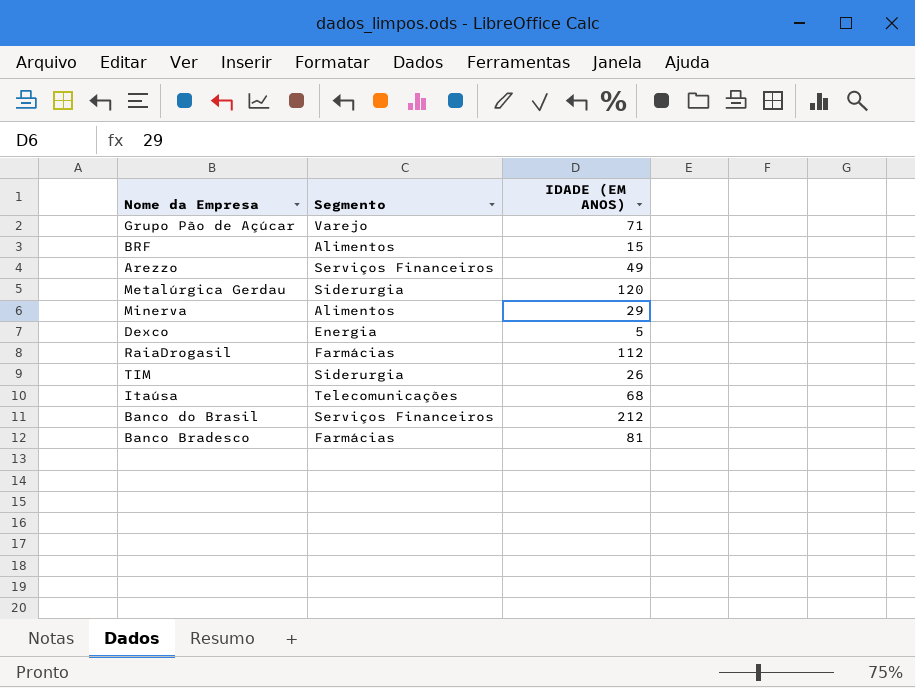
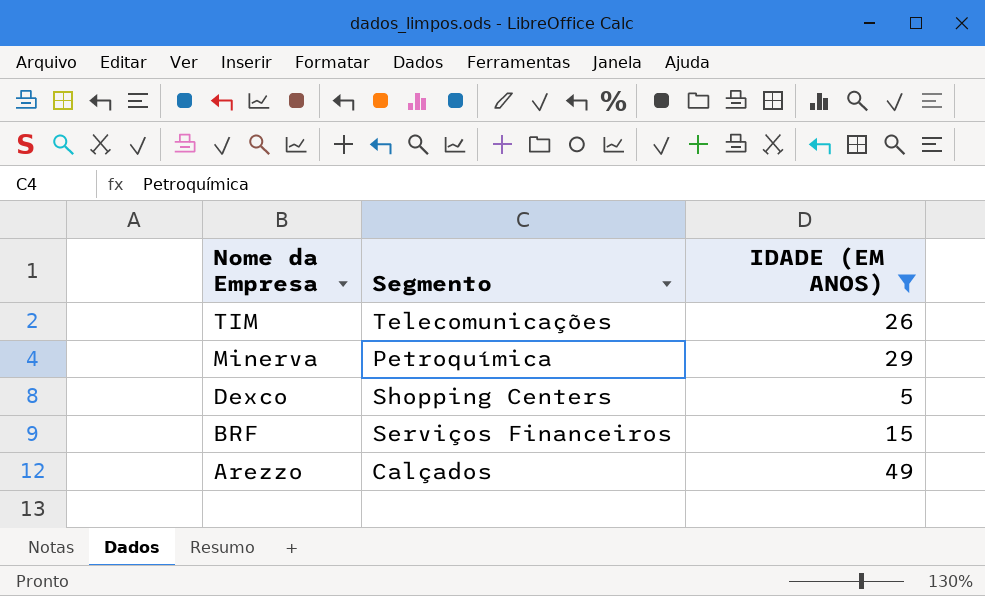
filter: none -> IDADE (EM ANOS) <= 49
row order: none -> Nome da Empresa descending
TIM | Segmento: Siderurgia -> Telecomunicações
Minerva | Segmento: Alimentos -> Petroquímica
Dexco | Segmento: Energia -> Shopping Centers
BRF | Segmento: Alimentos -> Serviços Financeiros
Arezzo | Segmento: Serviços Financeiros -> Calçados

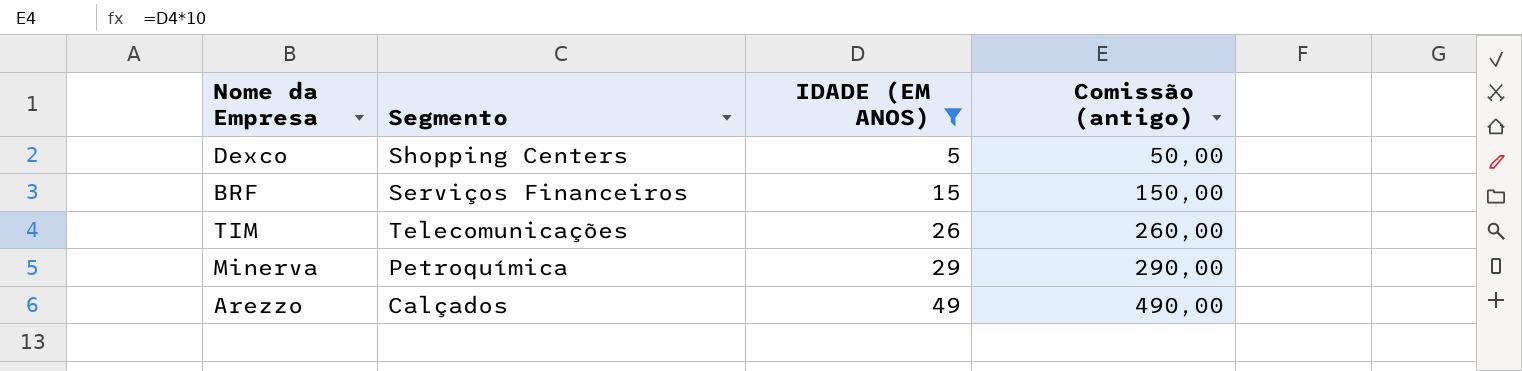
row order: Nome da Empresa descending -> IDADE (EM ANOS) ascending
column Comissão (antigo) | formula: none -> [IDADE (EM ANOS)] * 10

